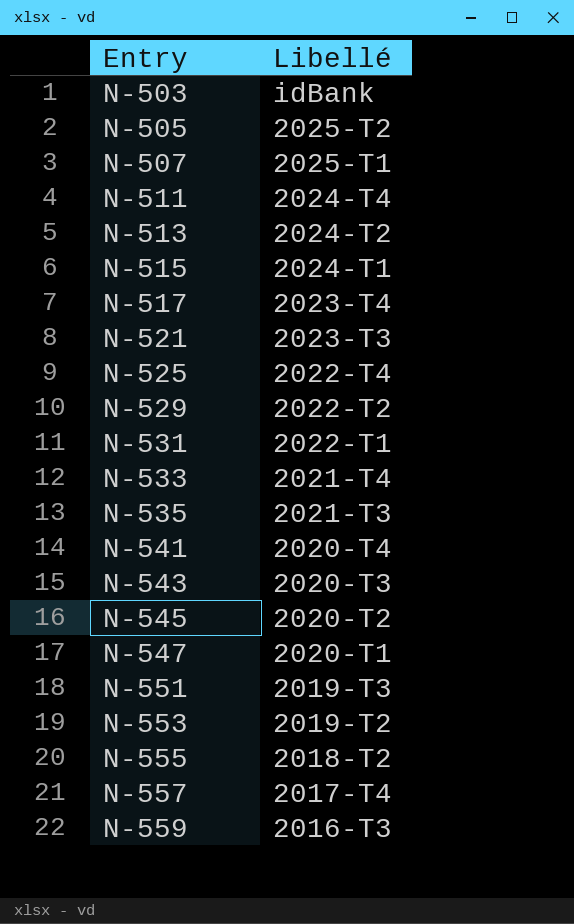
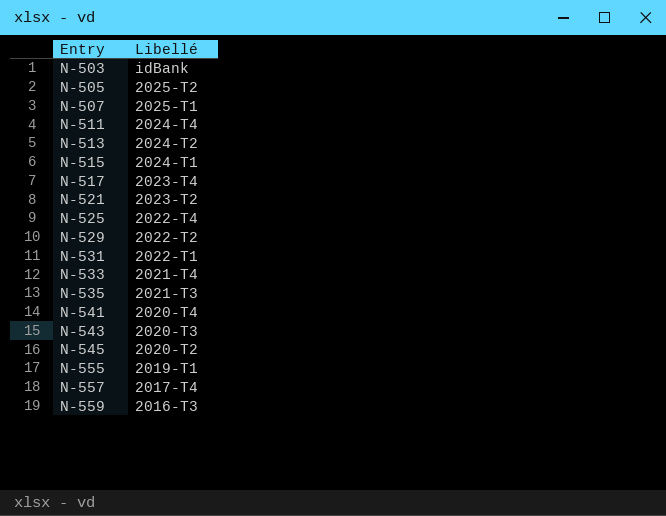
row N-547: 2020-T1 -> none
row N-551: 2019-T3 -> none
row N-553: 2019-T2 -> none
N-521 | Libellé: 2023-T3 -> 2023-T2
N-555 | Libellé: 2018-T2 -> 2019-T1

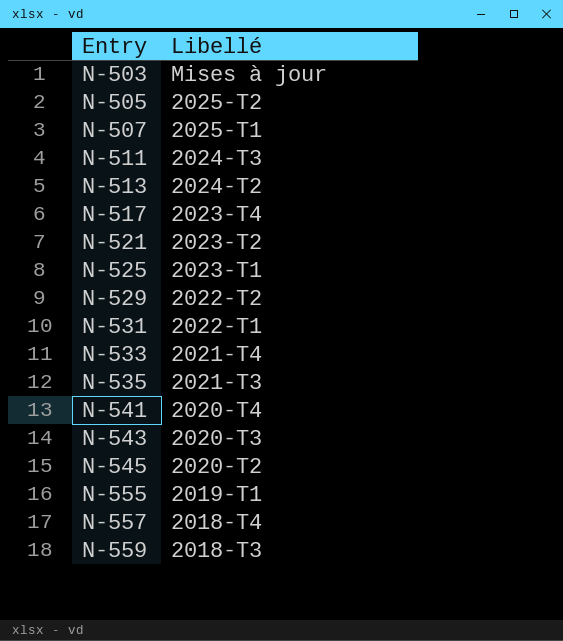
row N-515: 2024-T1 -> none
N-503 | Libellé: idBank -> Mises à jour
N-511 | Libellé: 2024-T4 -> 2024-T3
N-525 | Libellé: 2022-T4 -> 2023-T1
N-557 | Libellé: 2017-T4 -> 2018-T4
N-559 | Libellé: 2016-T3 -> 2018-T3

